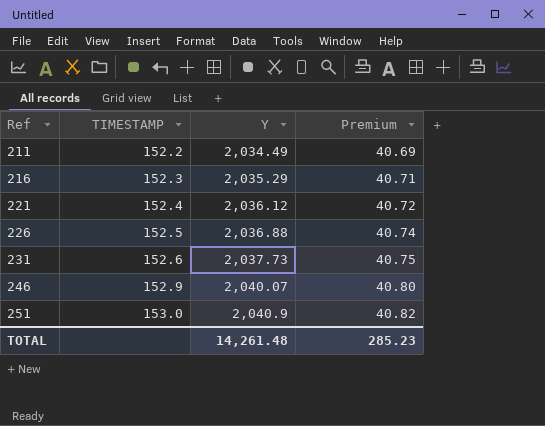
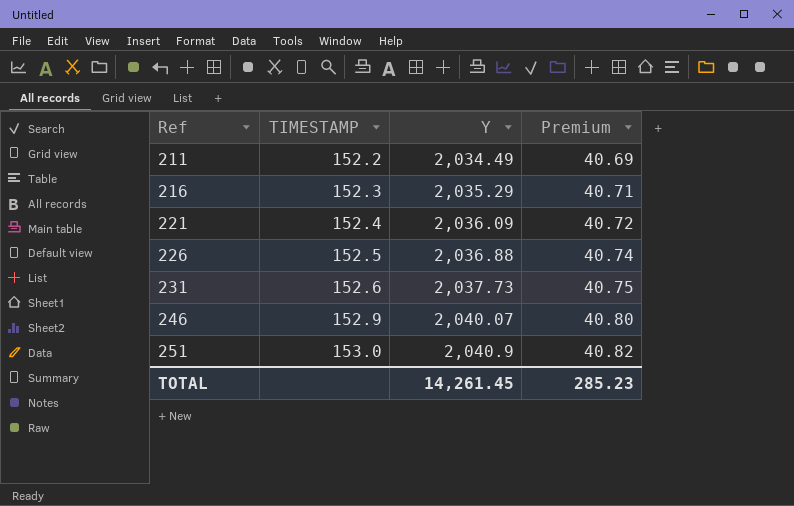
221 | Y: 2,036.12 -> 2,036.09
TOTAL | Y: 14,261.48 -> 14,261.45

